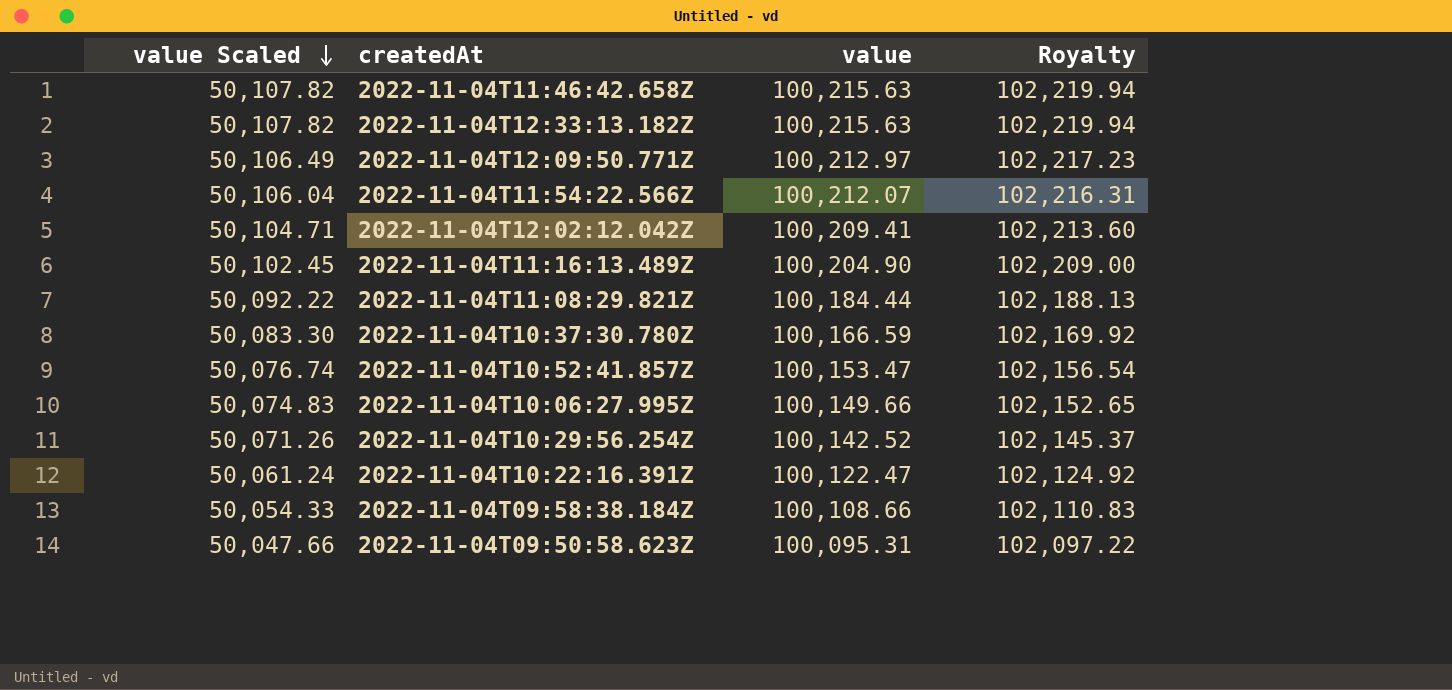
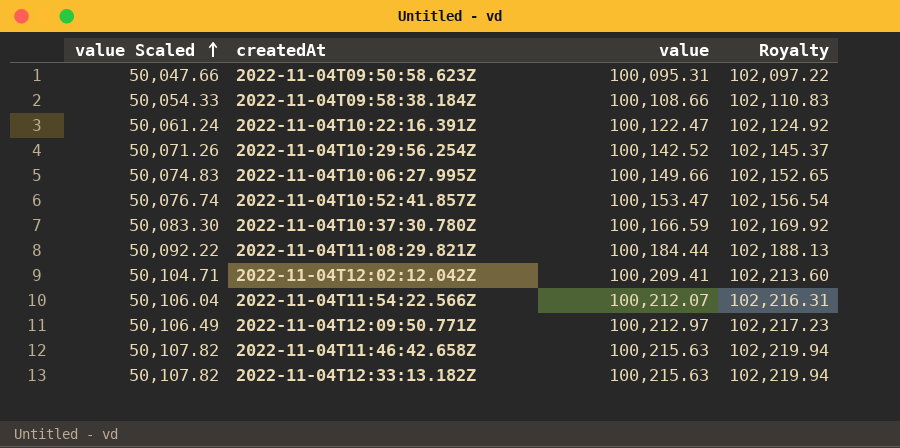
row order: value Scaled descending -> value Scaled ascending
row 2022-11-04T11:16:13.489Z: 50,102.45 | 100,204.90 | 102,209.00 -> none

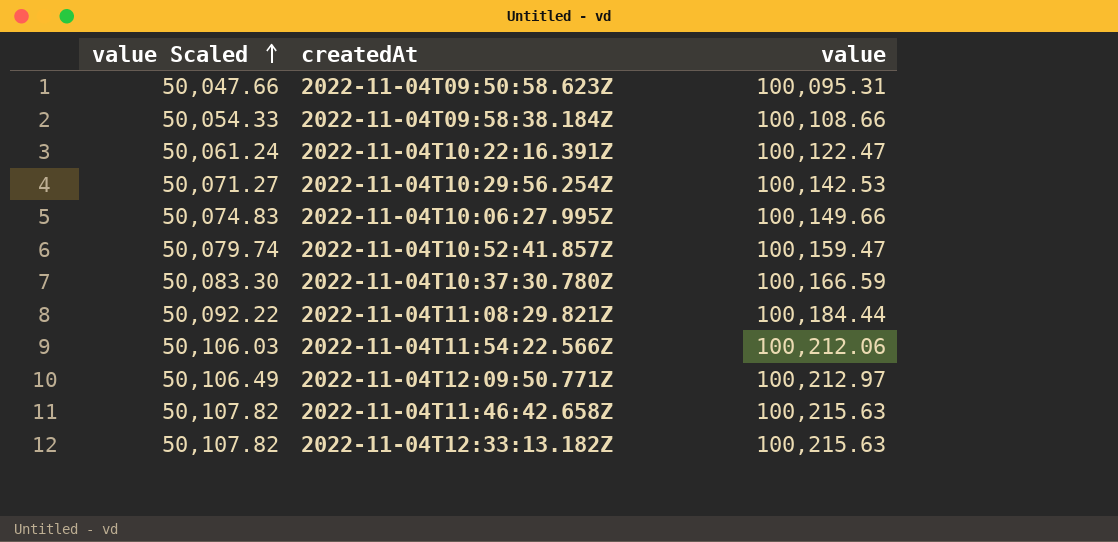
column Royalty | formula: [value] * 1.02 -> none
row 2022-11-04T12:02:12.042Z: 50,104.71 | 100,209.41 | 102,213.60 -> none
2022-11-04T10:29:56.254Z | value Scaled: 50,071.26 -> 50,071.27
2022-11-04T10:29:56.254Z | value: 100,142.52 -> 100,142.53
2022-11-04T10:52:41.857Z | value Scaled: 50,076.74 -> 50,079.74
2022-11-04T10:52:41.857Z | value: 100,153.47 -> 100,159.47
2022-11-04T11:54:22.566Z | value Scaled: 50,106.04 -> 50,106.03
2022-11-04T11:54:22.566Z | value: 100,212.07 -> 100,212.06

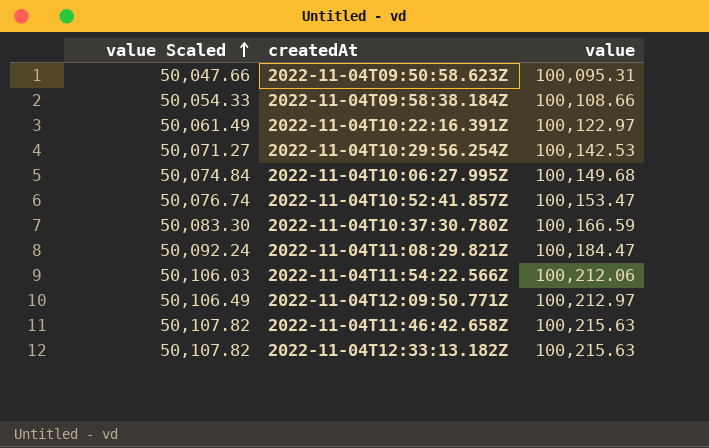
2022-11-04T10:22:16.391Z | value Scaled: 50,061.24 -> 50,061.49
2022-11-04T10:22:16.391Z | value: 100,122.47 -> 100,122.97
2022-11-04T10:06:27.995Z | value Scaled: 50,074.83 -> 50,074.84
2022-11-04T10:06:27.995Z | value: 100,149.66 -> 100,149.68
2022-11-04T10:52:41.857Z | value Scaled: 50,079.74 -> 50,076.74
2022-11-04T10:52:41.857Z | value: 100,159.47 -> 100,153.47
2022-11-04T11:08:29.821Z | value Scaled: 50,092.22 -> 50,092.24
2022-11-04T11:08:29.821Z | value: 100,184.44 -> 100,184.47

